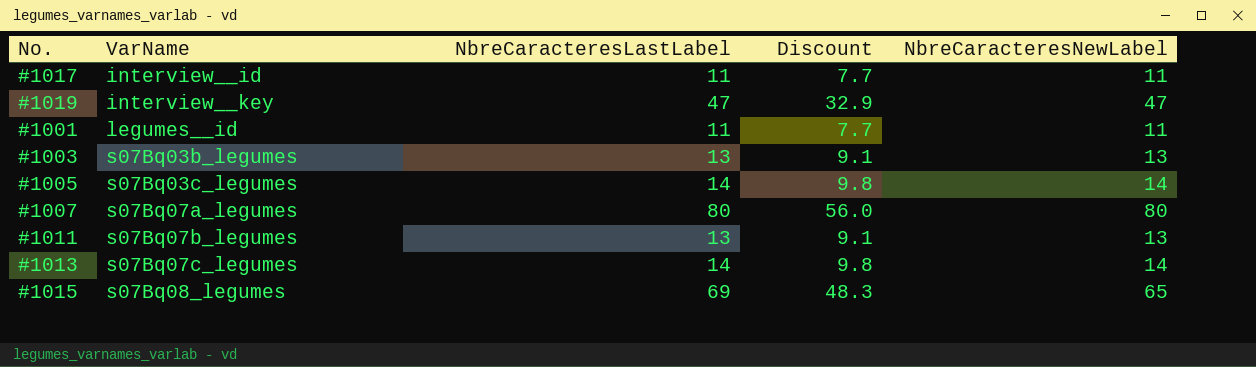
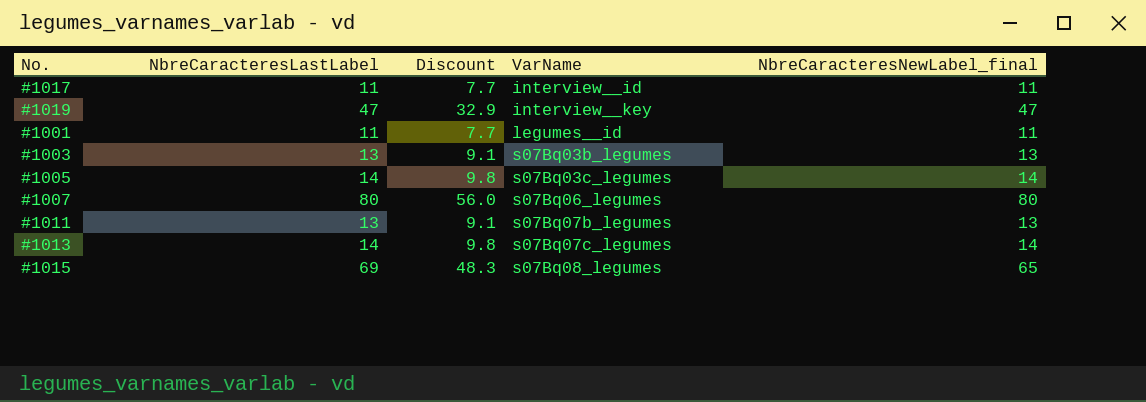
column VarName | position: 2 -> 4
column name: NbreCaracteresNewLabel -> NbreCaracteresNewLabel_final
#1007 | VarName: s07Bq07a_legumes -> s07Bq06_legumes

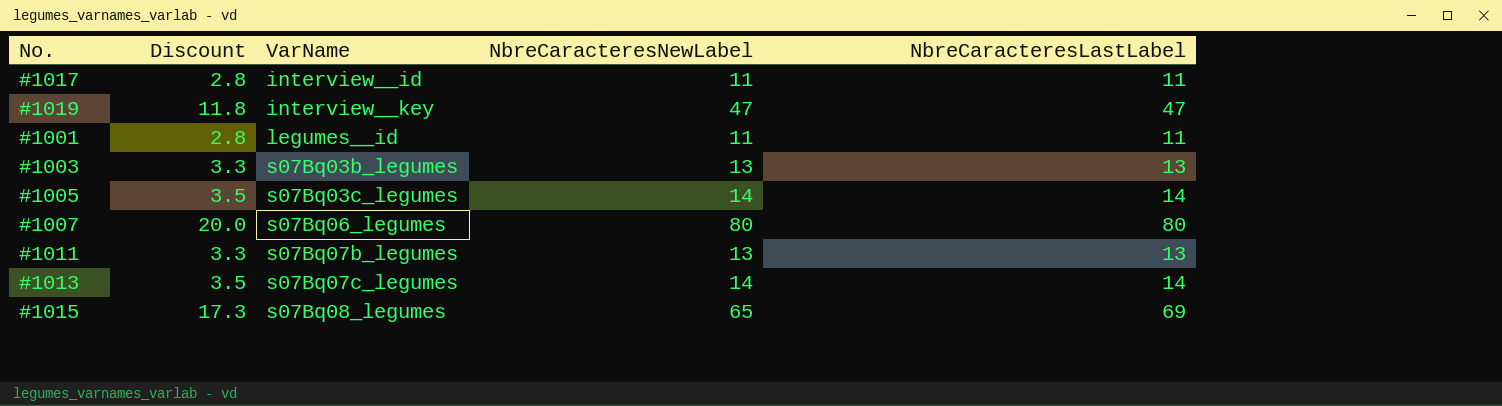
column Discount | formula: [NbreCaracteresLastLabel] * 0.7 -> [NbreCaracteresLastLabel] * 0.25
column name: NbreCaracteresNewLabel_final -> NbreCaracteresNewLabel
column NbreCaracteresLastLabel | position: 2 -> 5

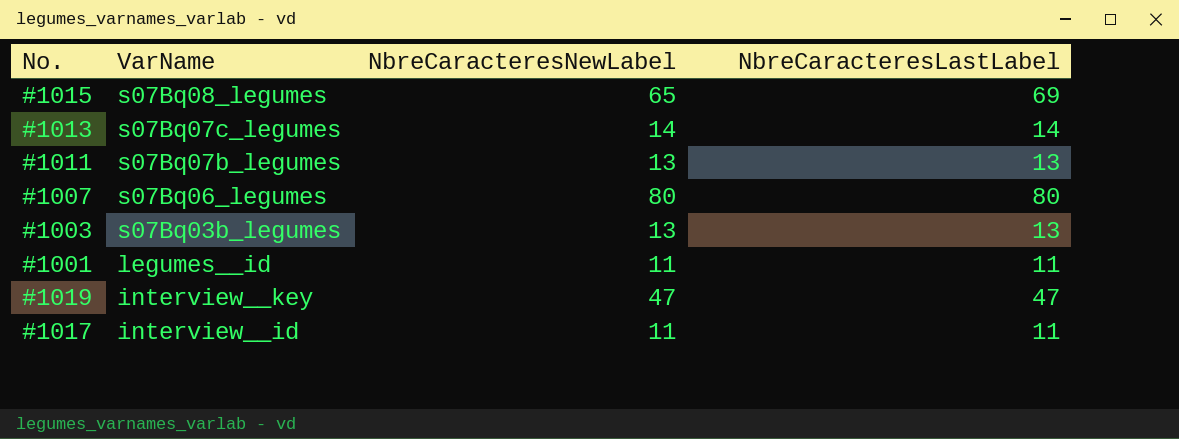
row order: VarName ascending -> VarName descending
column Discount | formula: [NbreCaracteresLastLabel] * 0.25 -> none
row #1005: 3.5 | s07Bq03c_legumes | 14 | 14 -> none

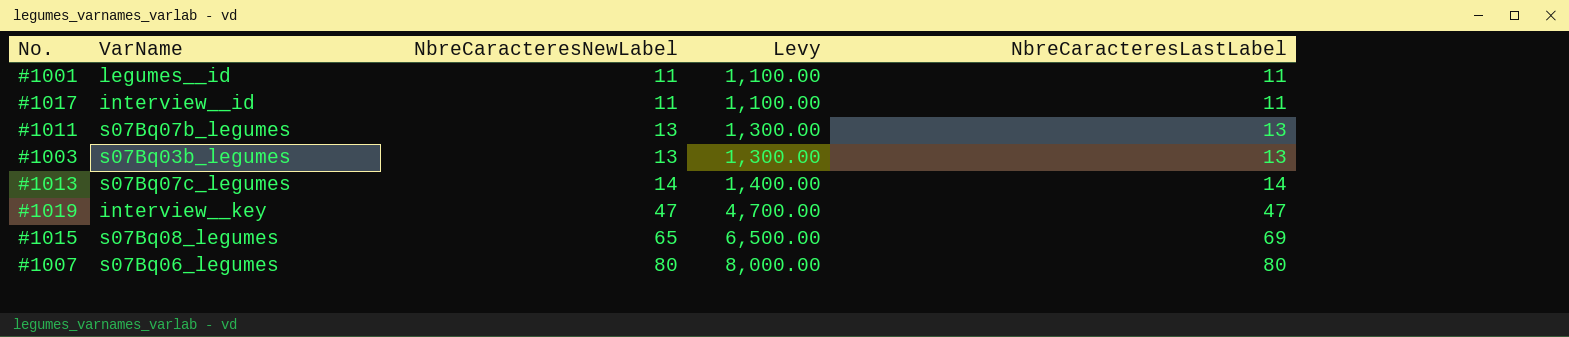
row order: VarName descending -> NbreCaracteresNewLabel ascending
column Levy | formula: none -> [NbreCaracteresNewLabel] * 100

